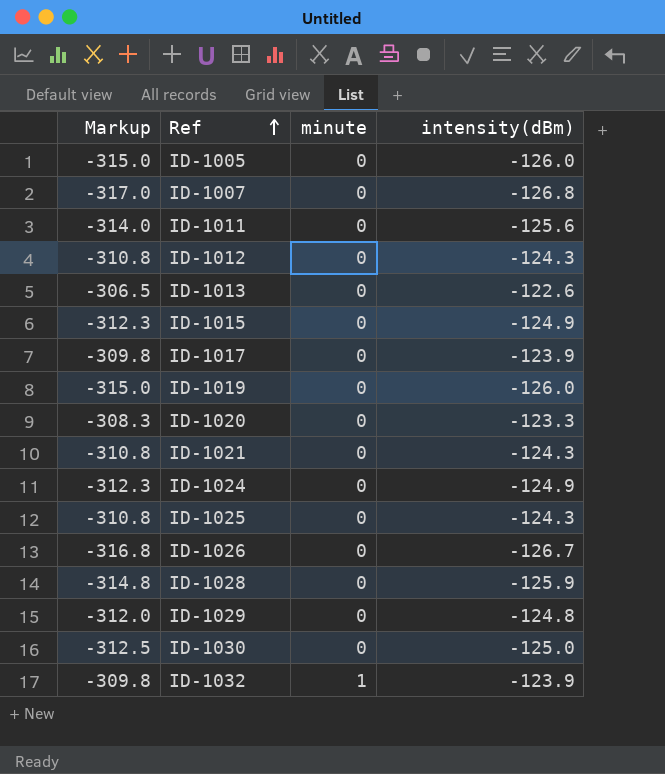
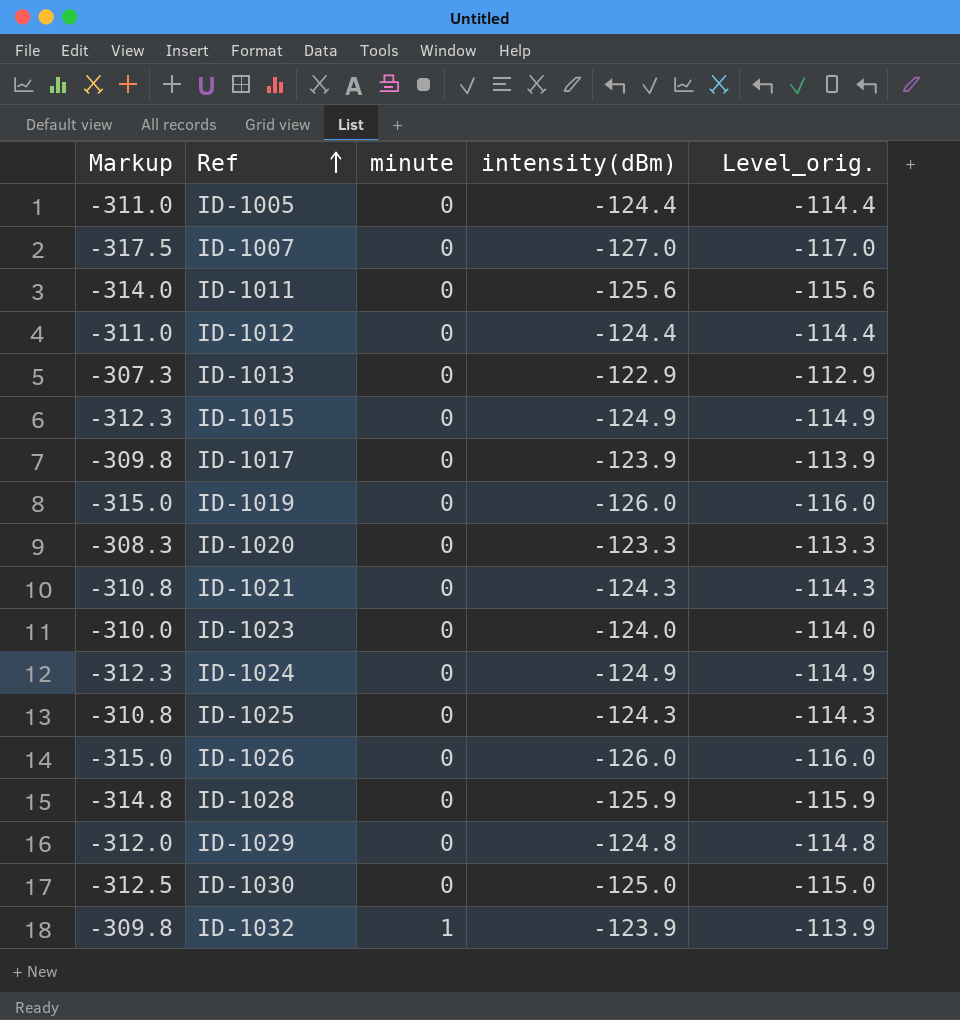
column Level_orig. | formula: none -> [intensity(dBm)] + 10
ID-1005 | Markup: -315.0 -> -311.0
ID-1005 | intensity(dBm): -126.0 -> -124.4
ID-1007 | Markup: -317.0 -> -317.5
ID-1007 | intensity(dBm): -126.8 -> -127.0
ID-1012 | Markup: -310.8 -> -311.0
ID-1012 | intensity(dBm): -124.3 -> -124.4
ID-1013 | Markup: -306.5 -> -307.3
ID-1013 | intensity(dBm): -122.6 -> -122.9
row ID-1023: none -> -310.0 | 0 | -124.0 | -114.0
ID-1026 | Markup: -316.8 -> -315.0
ID-1026 | intensity(dBm): -126.7 -> -126.0

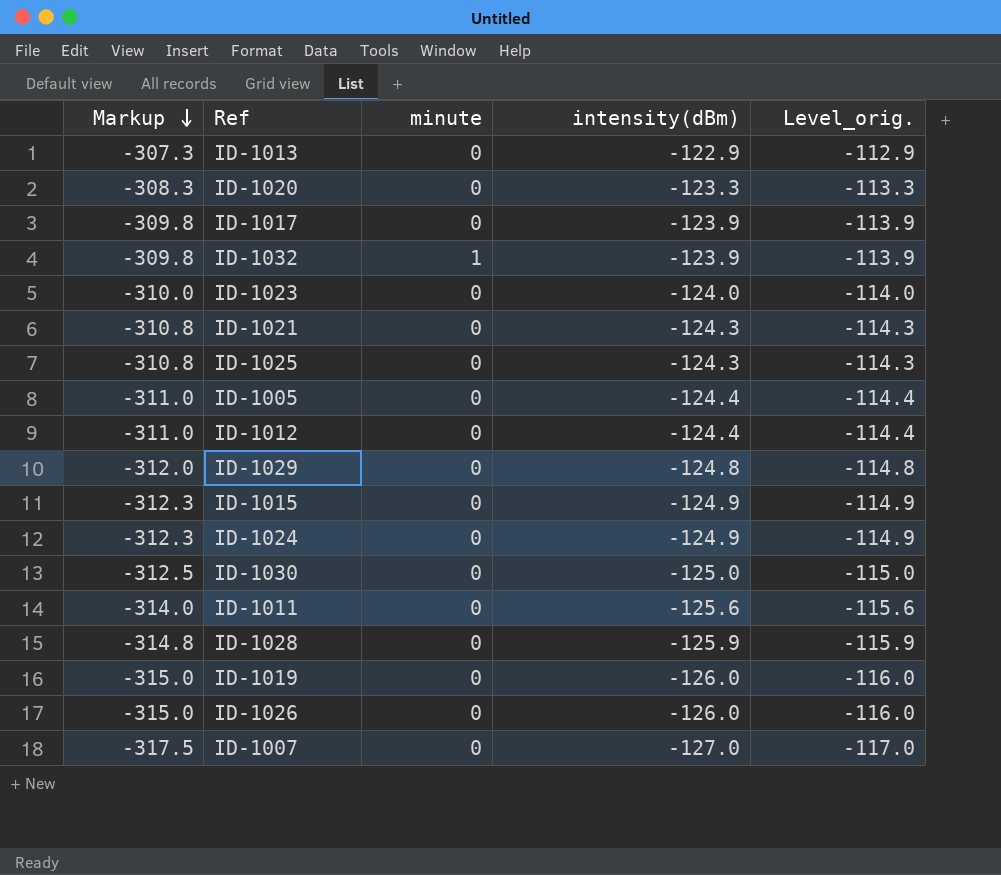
row order: Ref ascending -> Markup descending

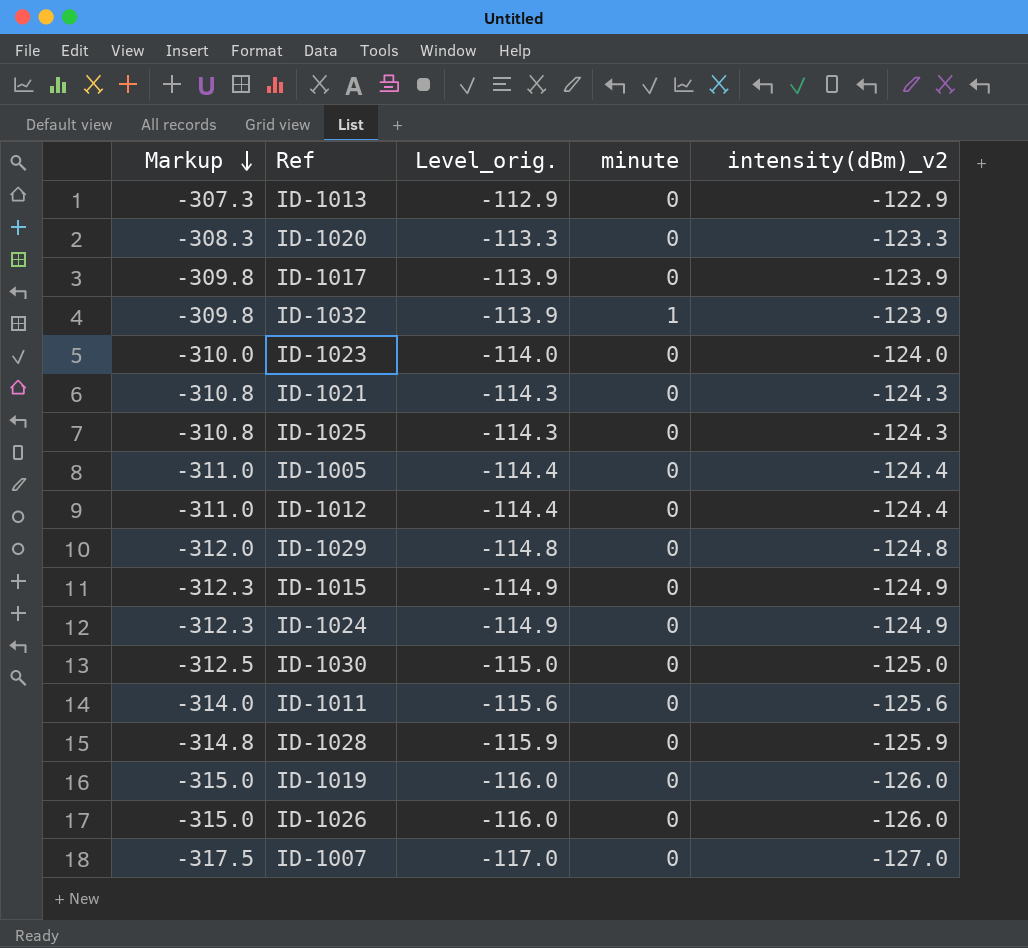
column Level_orig. | position: 5 -> 3
column name: intensity(dBm) -> intensity(dBm)_v2

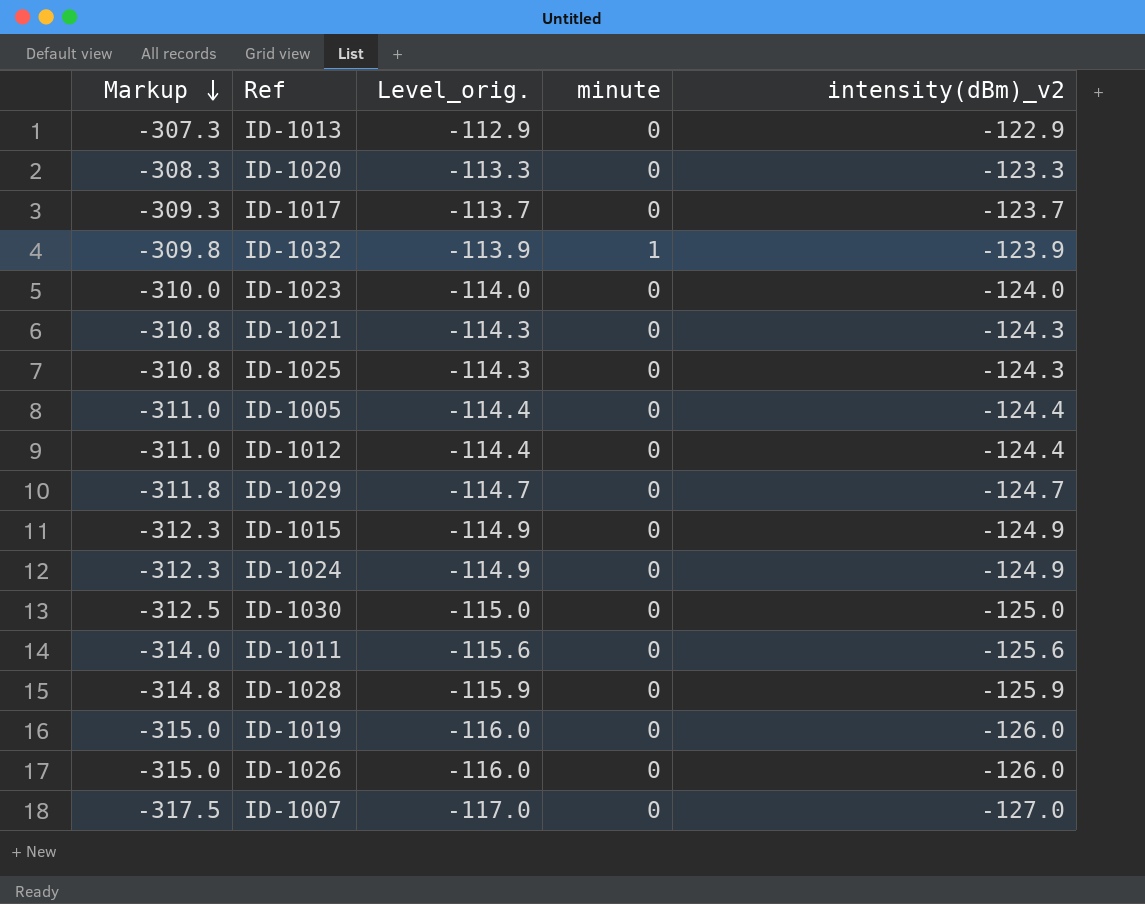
ID-1017 | Markup: -309.8 -> -309.3
ID-1017 | Level_orig.: -113.9 -> -113.7
ID-1017 | intensity(dBm)_v2: -123.9 -> -123.7
ID-1029 | Markup: -312.0 -> -311.8
ID-1029 | Level_orig.: -114.8 -> -114.7
ID-1029 | intensity(dBm)_v2: -124.8 -> -124.7

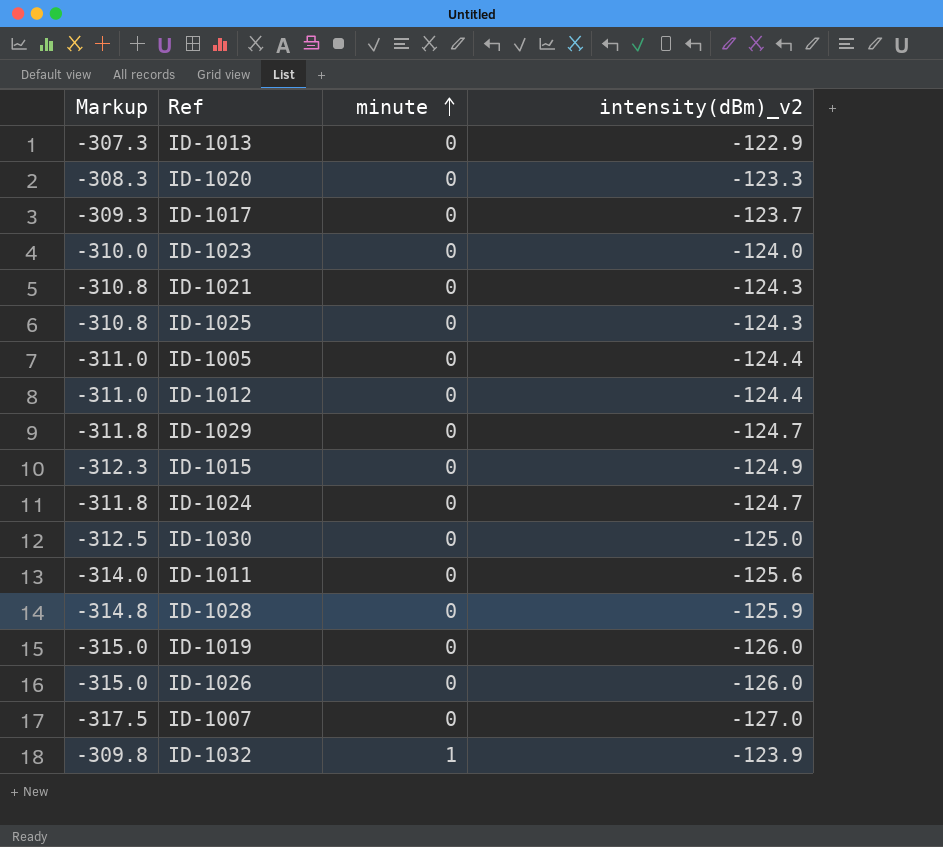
row order: Markup descending -> minute ascending
column Level_orig. | formula: [intensity(dBm)_v2] + 10 -> none
ID-1024 | Markup: -312.3 -> -311.8
ID-1024 | intensity(dBm)_v2: -124.9 -> -124.7

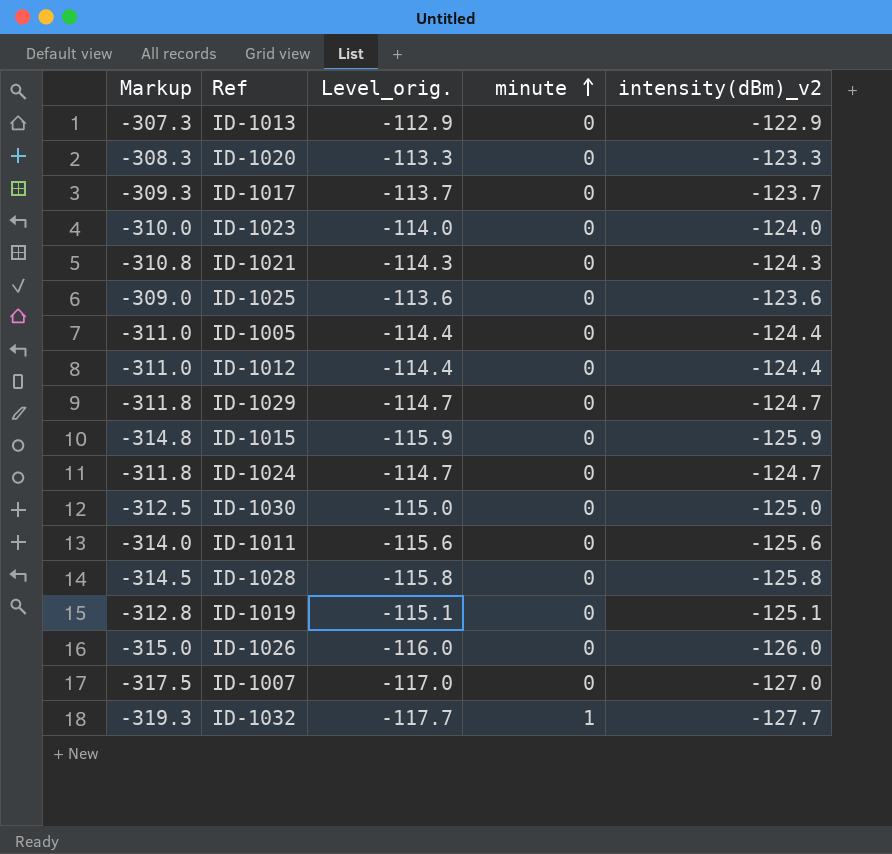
column Level_orig. | formula: none -> [intensity(dBm)_v2] + 10
ID-1025 | Markup: -310.8 -> -309.0
ID-1025 | intensity(dBm)_v2: -124.3 -> -123.6
ID-1015 | Markup: -312.3 -> -314.8
ID-1015 | intensity(dBm)_v2: -124.9 -> -125.9
ID-1028 | Markup: -314.8 -> -314.5
ID-1028 | intensity(dBm)_v2: -125.9 -> -125.8
ID-1019 | Markup: -315.0 -> -312.8
ID-1019 | intensity(dBm)_v2: -126.0 -> -125.1
ID-1032 | Markup: -309.8 -> -319.3
ID-1032 | intensity(dBm)_v2: -123.9 -> -127.7

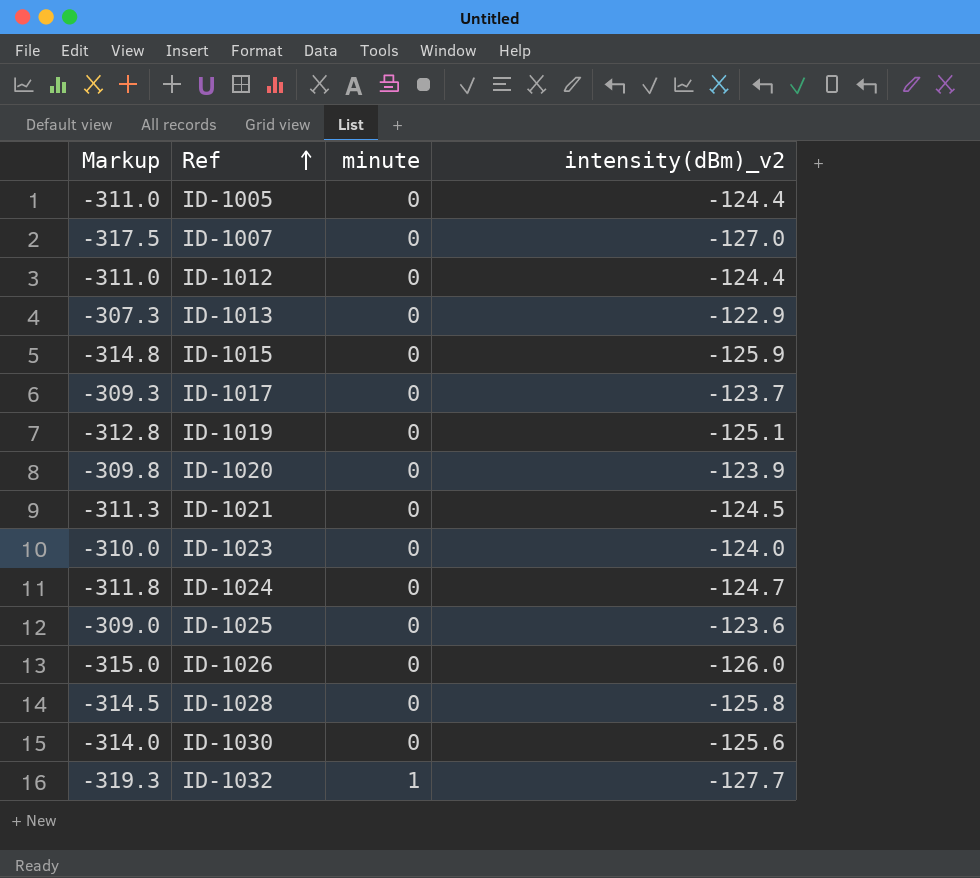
row order: minute ascending -> Ref ascending
column Level_orig. | formula: [intensity(dBm)_v2] + 10 -> none
row ID-1029: -311.8 | -114.7 | 0 | -124.7 -> none
row ID-1011: -314.0 | -115.6 | 0 | -125.6 -> none
ID-1020 | Markup: -308.3 -> -309.8
ID-1020 | intensity(dBm)_v2: -123.3 -> -123.9
ID-1021 | Markup: -310.8 -> -311.3
ID-1021 | intensity(dBm)_v2: -124.3 -> -124.5
ID-1030 | Markup: -312.5 -> -314.0
ID-1030 | intensity(dBm)_v2: -125.0 -> -125.6

